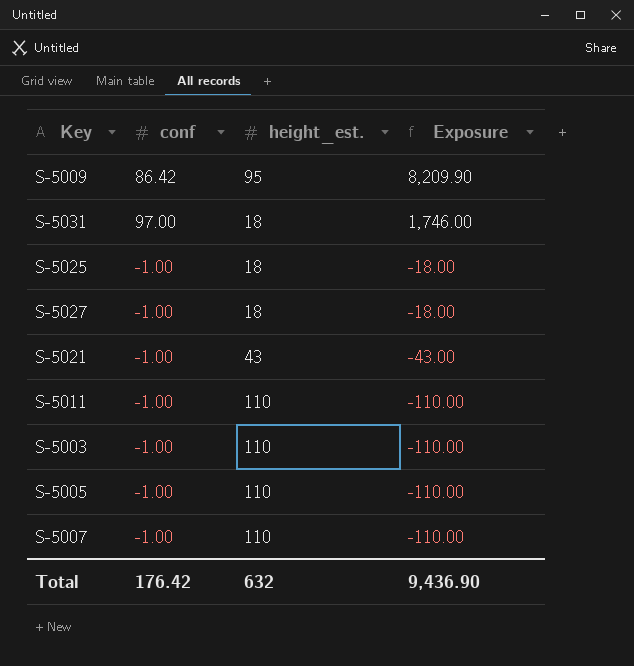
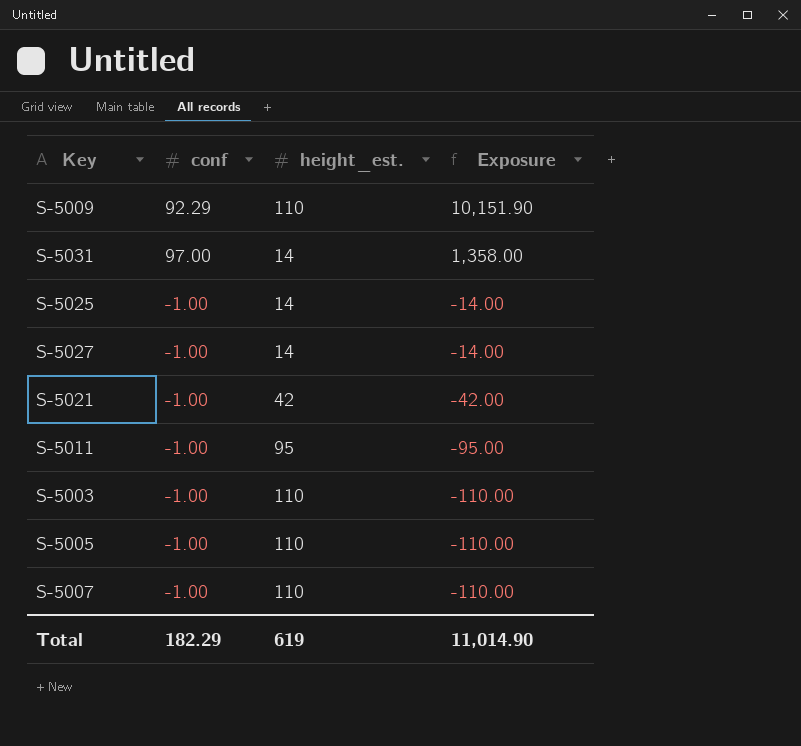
S-5009 | conf: 86.42 -> 92.29
S-5009 | height_est.: 95 -> 110
S-5009 | Exposure: 8,209.90 -> 10,151.90
S-5031 | height_est.: 18 -> 14
S-5031 | Exposure: 1,746.00 -> 1,358.00
S-5025 | height_est.: 18 -> 14
S-5025 | Exposure: -18.00 -> -14.00
S-5027 | height_est.: 18 -> 14
S-5027 | Exposure: -18.00 -> -14.00
S-5021 | height_est.: 43 -> 42
S-5021 | Exposure: -43.00 -> -42.00
S-5011 | height_est.: 110 -> 95
S-5011 | Exposure: -110.00 -> -95.00
Total | conf: 176.42 -> 182.29
Total | height_est.: 632 -> 619
Total | Exposure: 9,436.90 -> 11,014.90

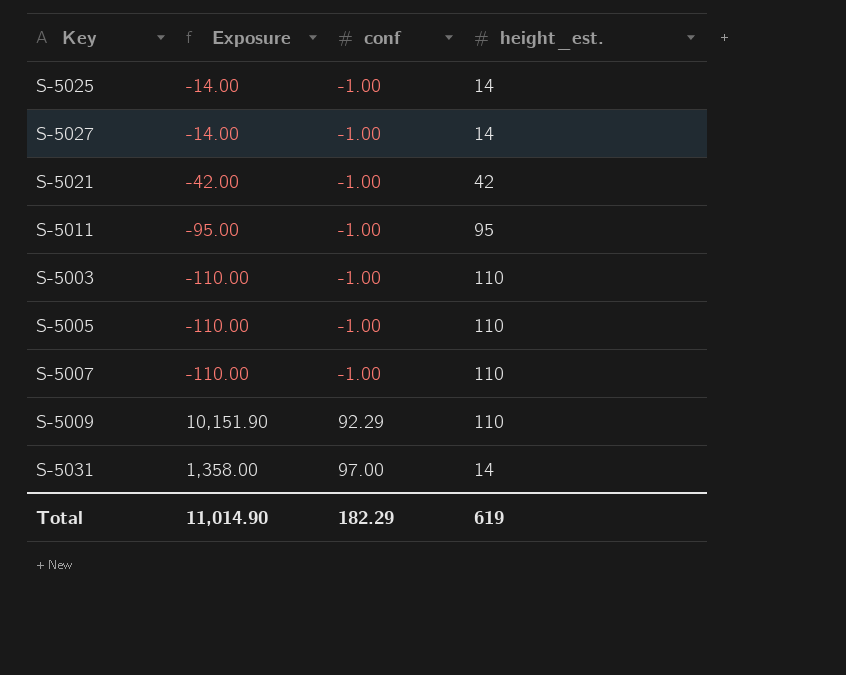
row order: Exposure descending -> conf ascending
column Exposure | position: 4 -> 2

